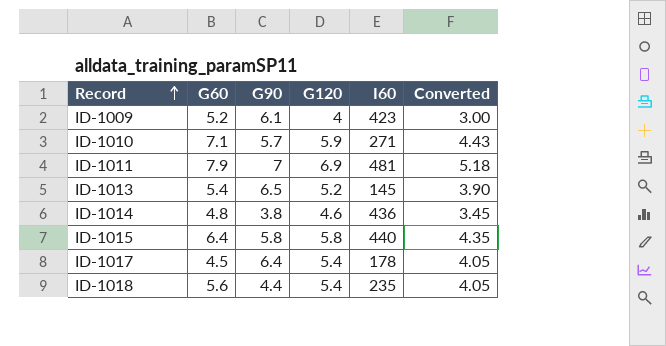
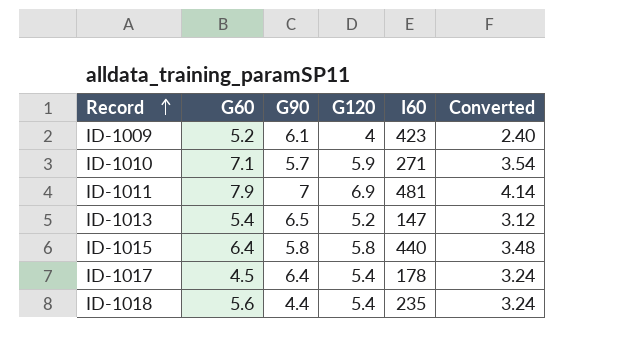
column Converted | formula: [G120] * 0.75 -> [G120] * 0.6
row ID-1014: 4.8 | 3.8 | 4.6 | 436 | 3.45 -> none
ID-1013 | I60: 145 -> 147

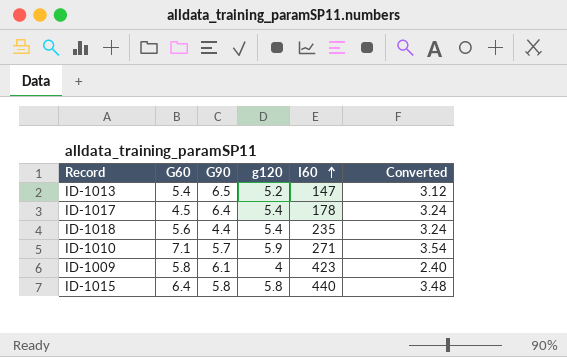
row order: Record ascending -> I60 ascending
column name: G120 -> g120
row ID-1011: 7.9 | 7 | 6.9 | 481 | 4.14 -> none
ID-1009 | G60: 5.2 -> 5.8

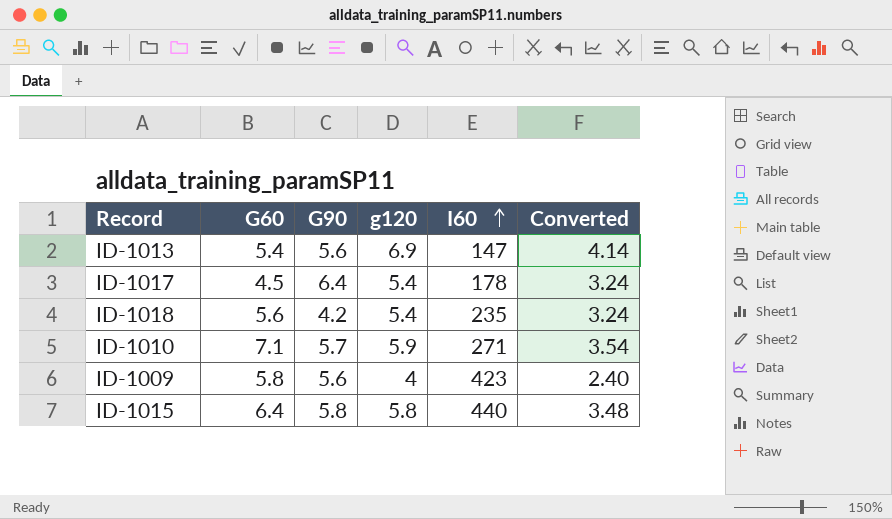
ID-1013 | G90: 6.5 -> 5.6
ID-1013 | g120: 5.2 -> 6.9
ID-1013 | Converted: 3.12 -> 4.14
ID-1018 | G90: 4.4 -> 4.2
ID-1009 | G90: 6.1 -> 5.6

